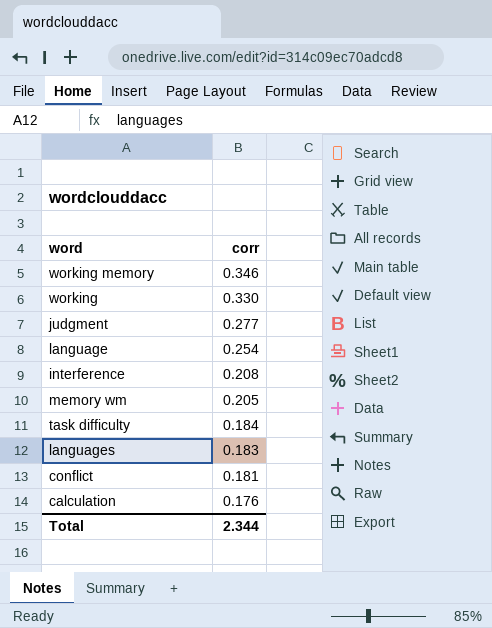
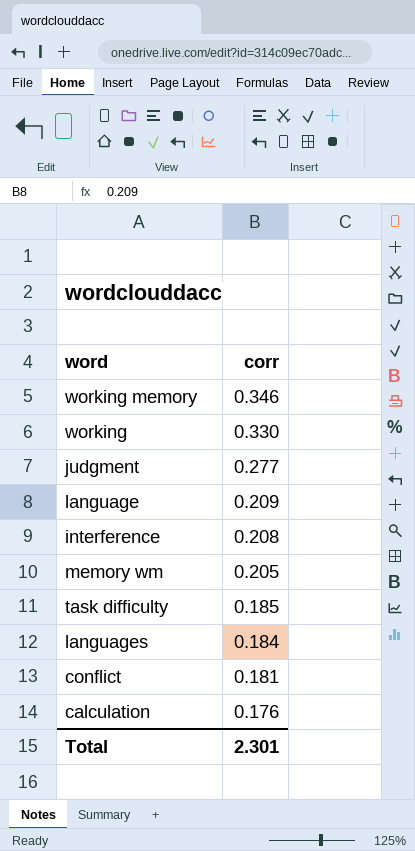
language | corr: 0.254 -> 0.209
task difficulty | corr: 0.184 -> 0.185
languages | corr: 0.183 -> 0.184
Total | corr: 2.344 -> 2.301

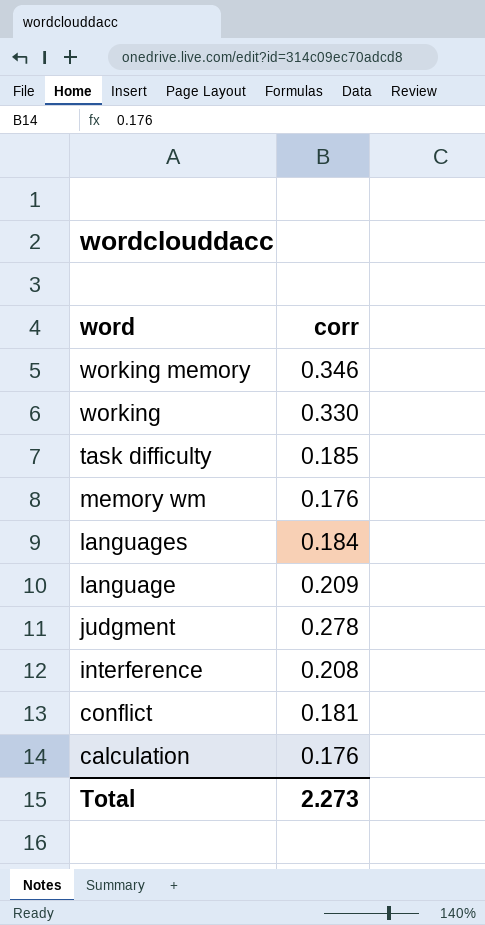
row order: corr descending -> word descending
memory wm | corr: 0.205 -> 0.176
judgment | corr: 0.277 -> 0.278
Total | corr: 2.301 -> 2.273

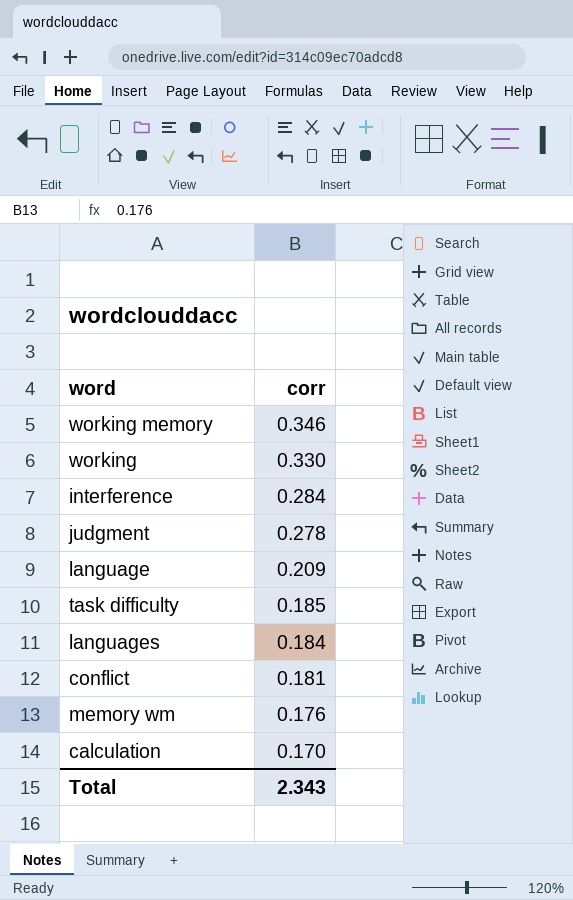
row order: word descending -> corr descending
interference | corr: 0.208 -> 0.284
calculation | corr: 0.176 -> 0.170
Total | corr: 2.273 -> 2.343

